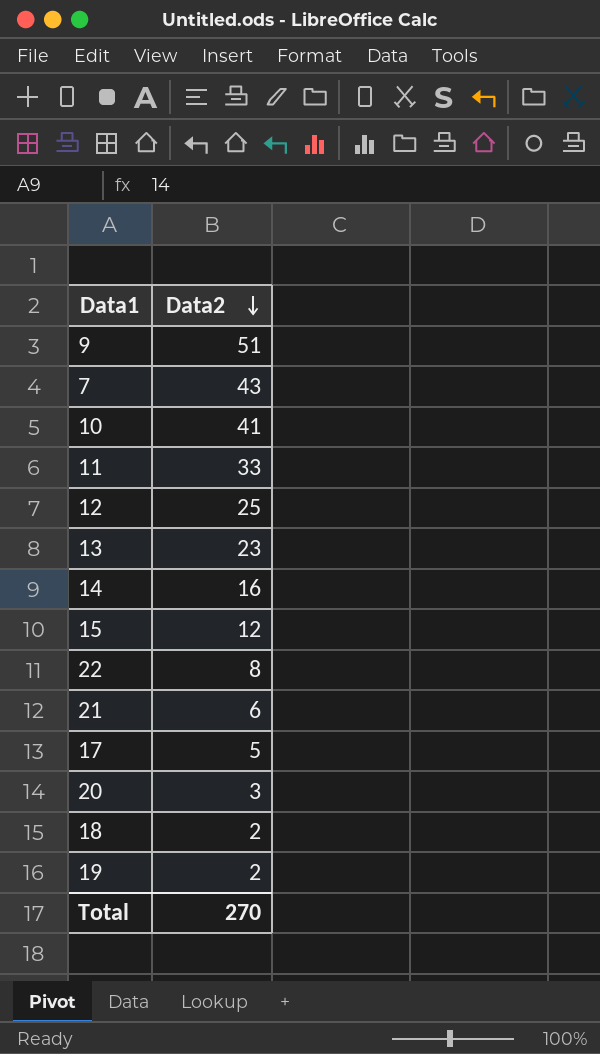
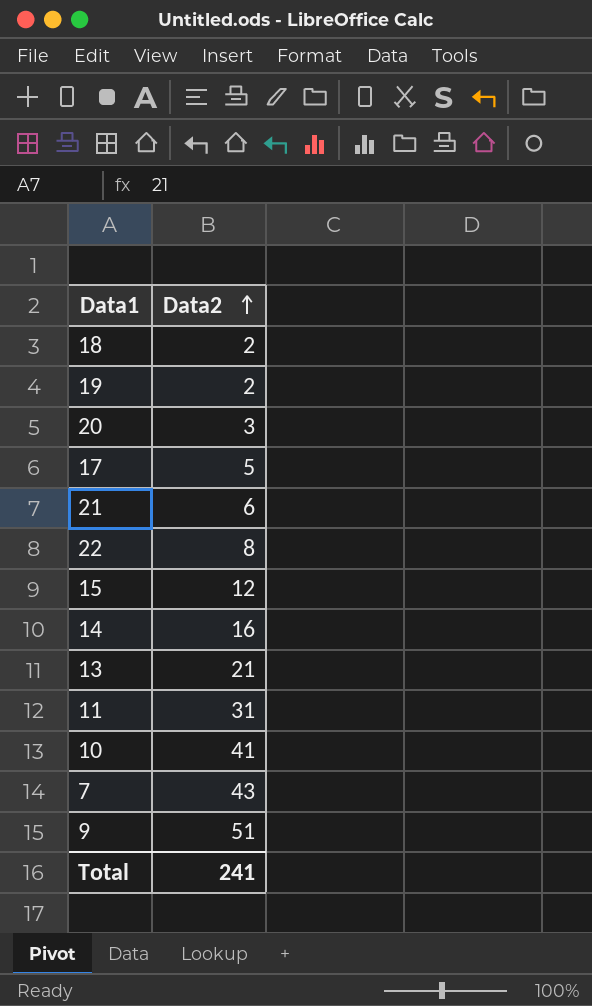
row order: Data2 descending -> Data2 ascending
row 12: 25 -> none
13 | Data2: 23 -> 21
11 | Data2: 33 -> 31
Total | Data2: 270 -> 241

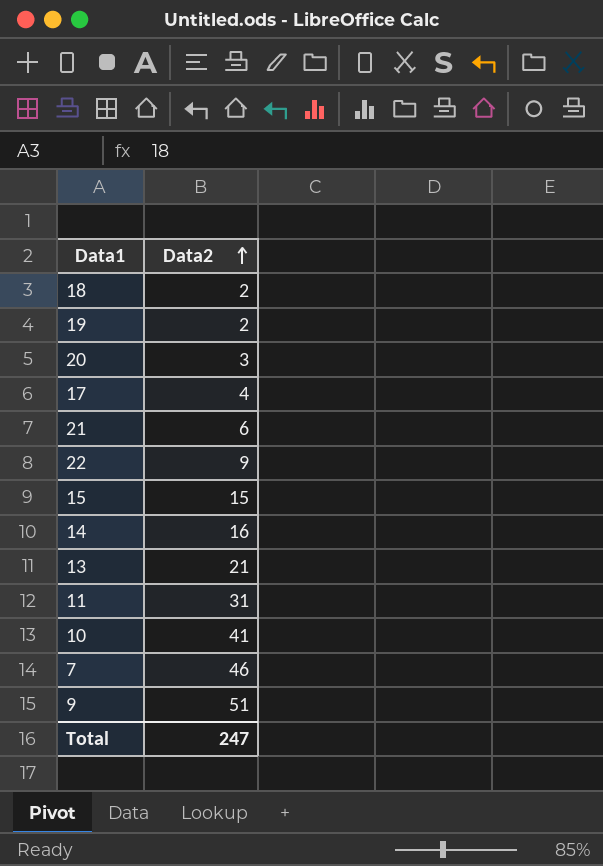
17 | Data2: 5 -> 4
22 | Data2: 8 -> 9
15 | Data2: 12 -> 15
7 | Data2: 43 -> 46
Total | Data2: 241 -> 247

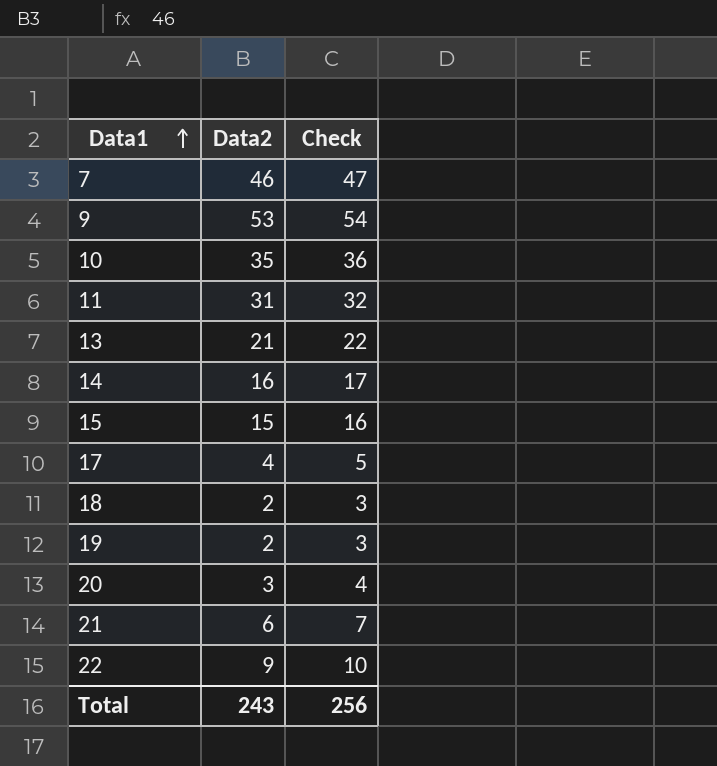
row order: Data2 ascending -> Data1 ascending
column Check | formula: none -> [Data2] + 1
9 | Data2: 51 -> 53
10 | Data2: 41 -> 35
Total | Data2: 247 -> 243

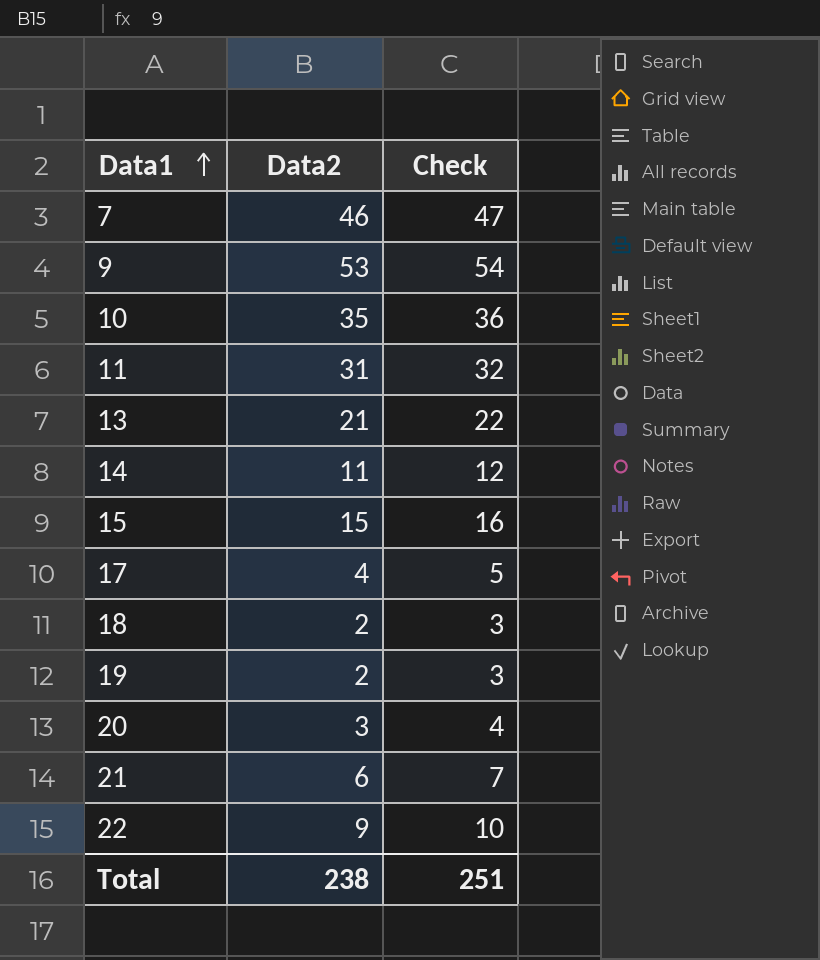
14 | Data2: 16 -> 11
14 | Check: 17 -> 12
Total | Data2: 243 -> 238
Total | Check: 256 -> 251

